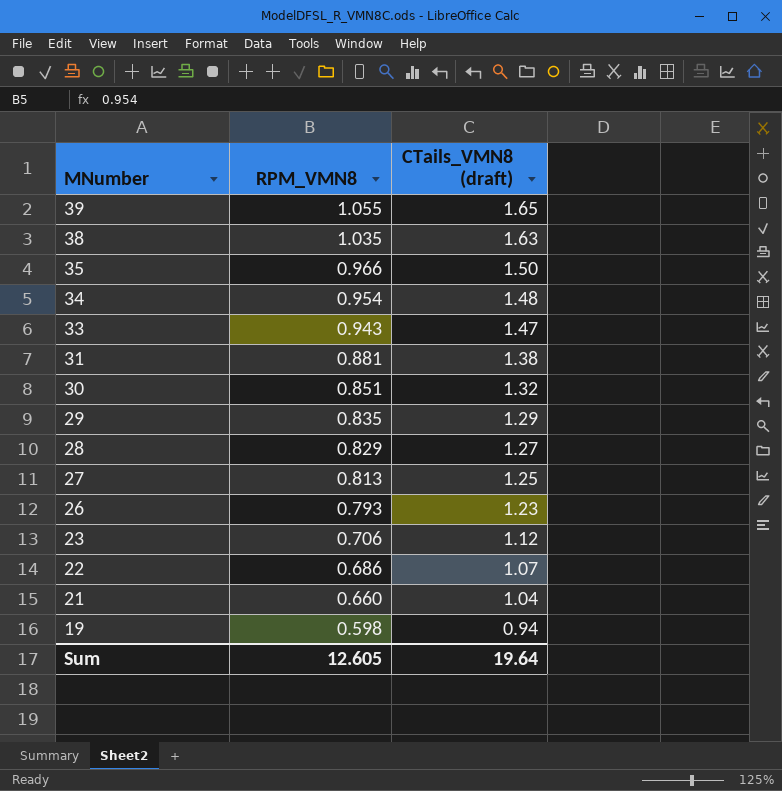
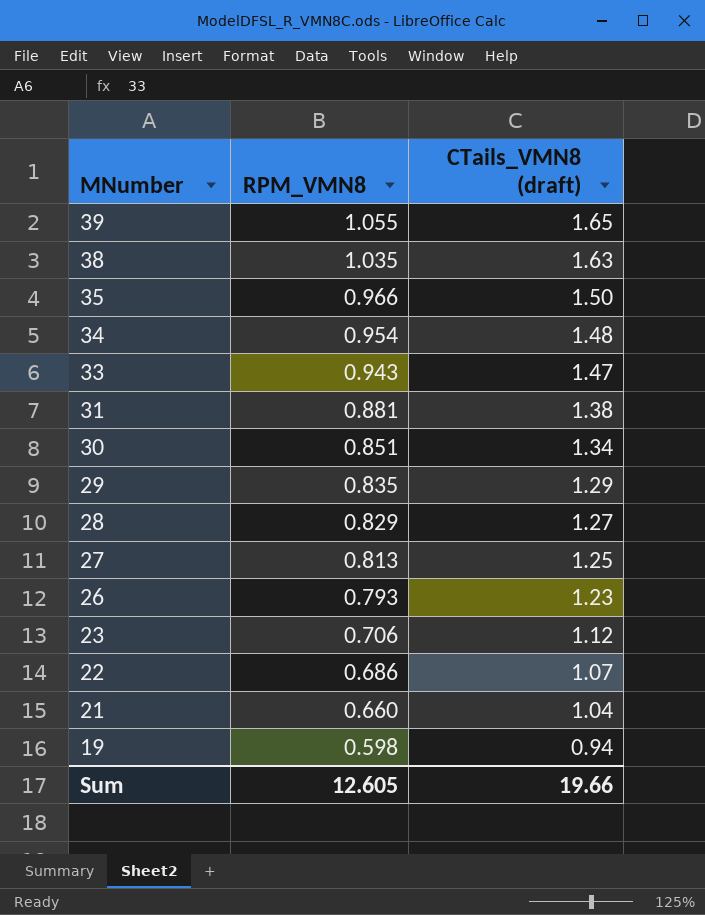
30 | CTails_VMN8 (draft): 1.32 -> 1.34
Sum | CTails_VMN8 (draft): 19.64 -> 19.66

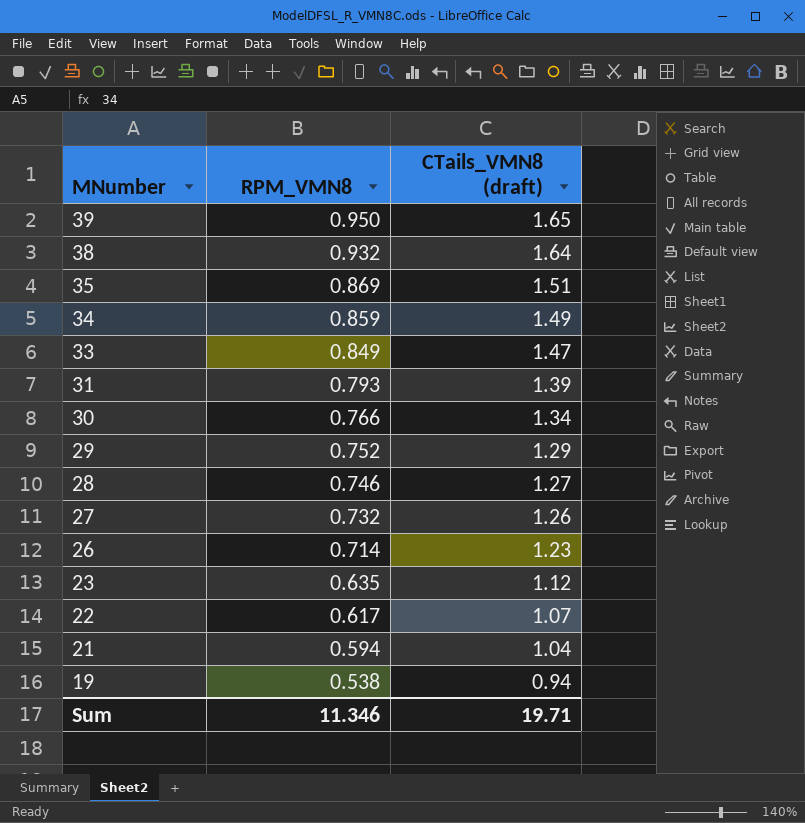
39 | RPM_VMN8: 1.055 -> 0.950
38 | RPM_VMN8: 1.035 -> 0.932
38 | CTails_VMN8 (draft): 1.63 -> 1.64
35 | RPM_VMN8: 0.966 -> 0.869
35 | CTails_VMN8 (draft): 1.50 -> 1.51
34 | RPM_VMN8: 0.954 -> 0.859
34 | CTails_VMN8 (draft): 1.48 -> 1.49
33 | RPM_VMN8: 0.943 -> 0.849
31 | RPM_VMN8: 0.881 -> 0.793
31 | CTails_VMN8 (draft): 1.38 -> 1.39
30 | RPM_VMN8: 0.851 -> 0.766
29 | RPM_VMN8: 0.835 -> 0.752
28 | RPM_VMN8: 0.829 -> 0.746
27 | RPM_VMN8: 0.813 -> 0.732
27 | CTails_VMN8 (draft): 1.25 -> 1.26
26 | RPM_VMN8: 0.793 -> 0.714
23 | RPM_VMN8: 0.706 -> 0.635
22 | RPM_VMN8: 0.686 -> 0.617
21 | RPM_VMN8: 0.660 -> 0.594
19 | RPM_VMN8: 0.598 -> 0.538
Sum | RPM_VMN8: 12.605 -> 11.346
Sum | CTails_VMN8 (draft): 19.66 -> 19.71

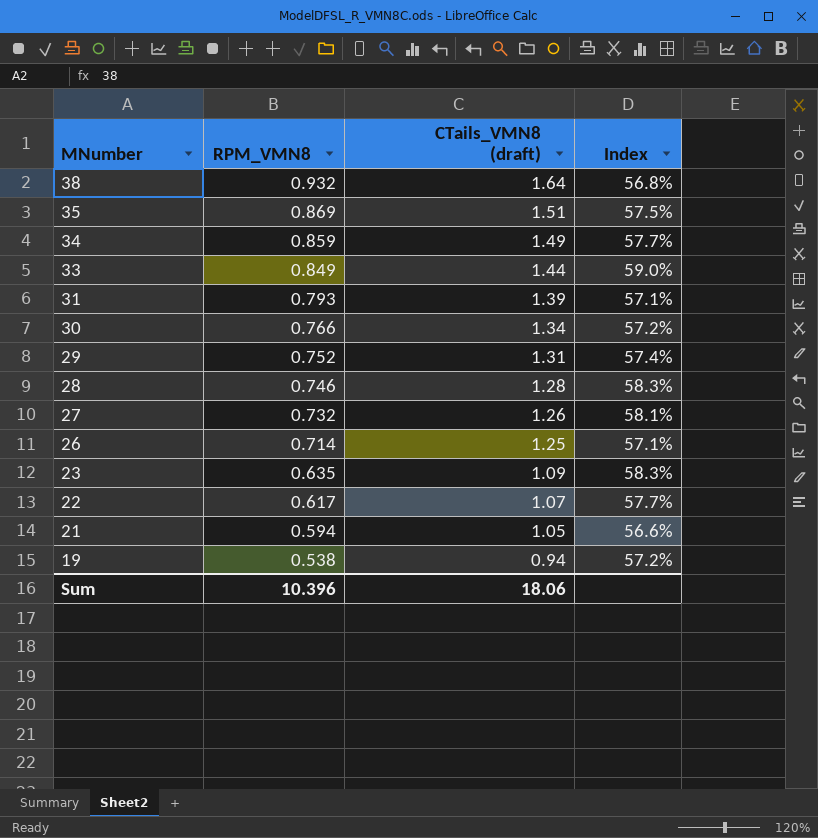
column Index | formula: none -> [RPM_VMN8] / [CTails_VMN8 (draft)]
row 39: 0.950 | 1.65 -> none
33 | CTails_VMN8 (draft): 1.47 -> 1.44
29 | CTails_VMN8 (draft): 1.29 -> 1.31
28 | CTails_VMN8 (draft): 1.27 -> 1.28
26 | CTails_VMN8 (draft): 1.23 -> 1.25
23 | CTails_VMN8 (draft): 1.12 -> 1.09
21 | CTails_VMN8 (draft): 1.04 -> 1.05
Sum | RPM_VMN8: 11.346 -> 10.396
Sum | CTails_VMN8 (draft): 19.71 -> 18.06

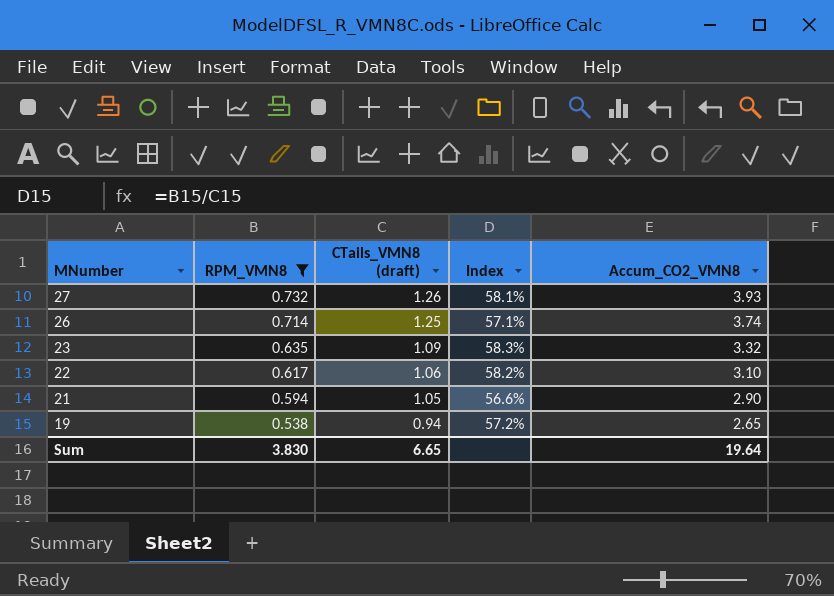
filter: none -> RPM_VMN8 <= 0.732
column Accum_CO2_VMN8 | position: none -> 5
22 | CTails_VMN8 (draft): 1.07 -> 1.06
22 | Index: 57.7% -> 58.2%
Sum | RPM_VMN8: 10.396 -> 3.830
Sum | CTails_VMN8 (draft): 18.06 -> 6.65

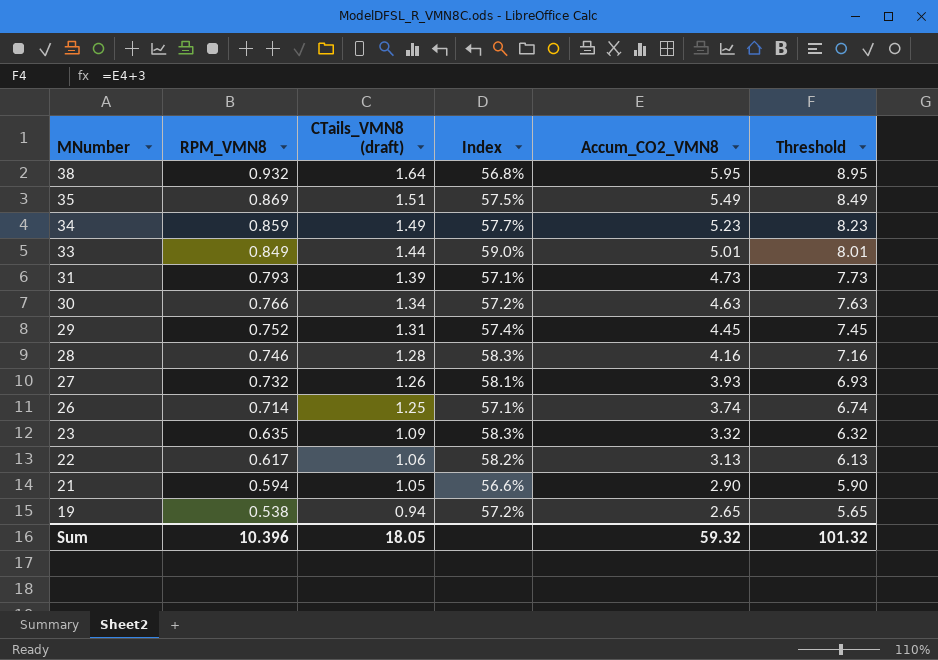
filter: RPM_VMN8 <= 0.732 -> none
column Threshold | formula: none -> [Accum_CO2_VMN8] + 3
22 | Accum_CO2_VMN8: 3.10 -> 3.13
Sum | RPM_VMN8: 3.830 -> 10.396
Sum | CTails_VMN8 (draft): 6.65 -> 18.05
Sum | Accum_CO2_VMN8: 19.64 -> 59.32

